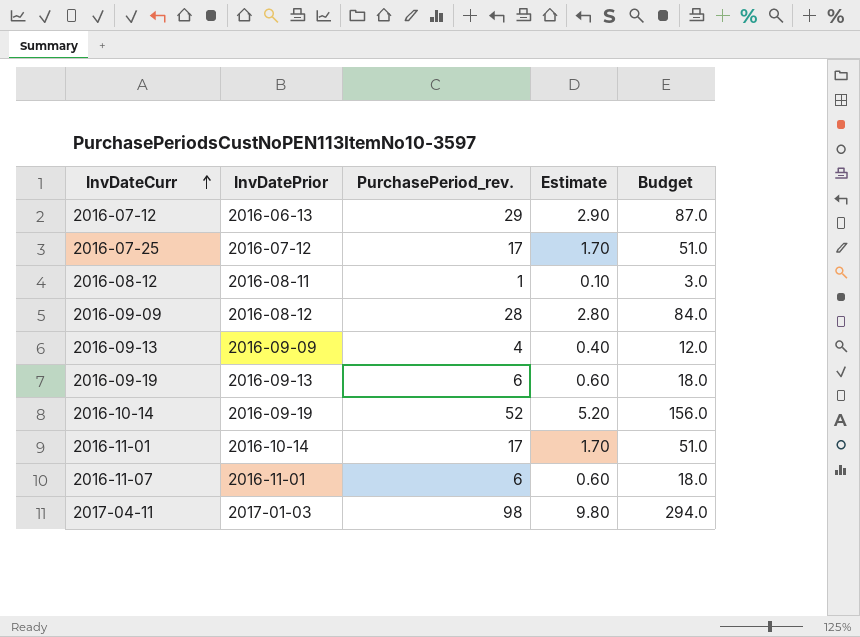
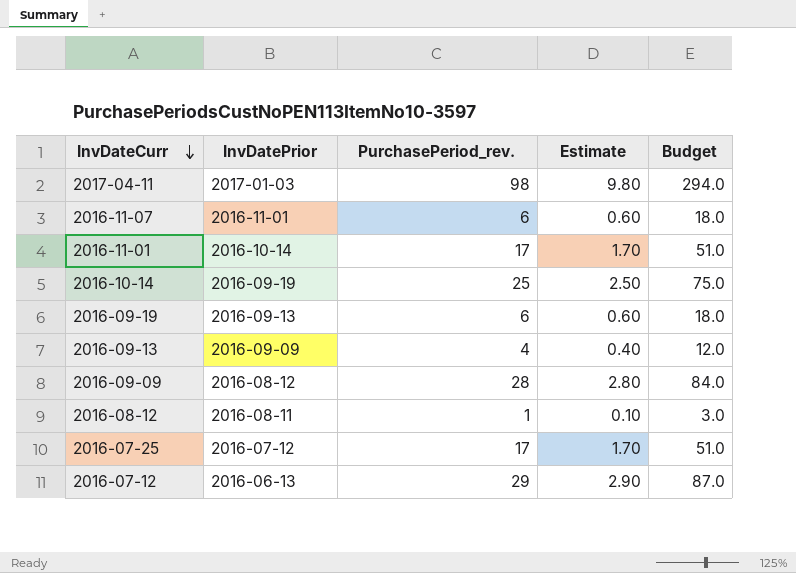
row order: InvDateCurr ascending -> InvDateCurr descending
2016-10-14 | PurchasePeriod_rev.: 52 -> 25
2016-10-14 | Estimate: 5.20 -> 2.50
2016-10-14 | Budget: 156.0 -> 75.0

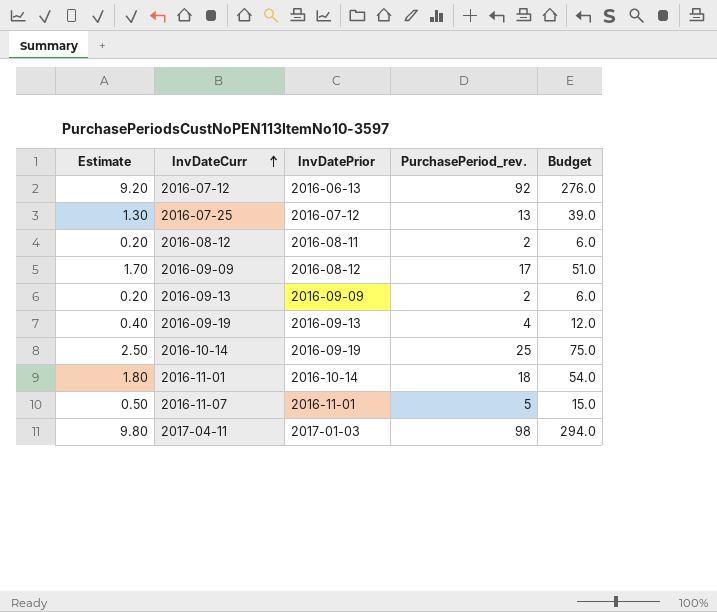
row order: InvDateCurr descending -> InvDateCurr ascending
column Estimate | position: 4 -> 1
2016-07-12 | Estimate: 2.90 -> 9.20
2016-07-12 | PurchasePeriod_rev.: 29 -> 92
2016-07-12 | Budget: 87.0 -> 276.0
2016-07-25 | Estimate: 1.70 -> 1.30
2016-07-25 | PurchasePeriod_rev.: 17 -> 13
2016-07-25 | Budget: 51.0 -> 39.0
2016-08-12 | Estimate: 0.10 -> 0.20
2016-08-12 | PurchasePeriod_rev.: 1 -> 2
2016-08-12 | Budget: 3.0 -> 6.0
2016-09-09 | Estimate: 2.80 -> 1.70
2016-09-09 | PurchasePeriod_rev.: 28 -> 17
2016-09-09 | Budget: 84.0 -> 51.0
2016-09-13 | Estimate: 0.40 -> 0.20
2016-09-13 | PurchasePeriod_rev.: 4 -> 2
2016-09-13 | Budget: 12.0 -> 6.0
2016-09-19 | Estimate: 0.60 -> 0.40
2016-09-19 | PurchasePeriod_rev.: 6 -> 4
2016-09-19 | Budget: 18.0 -> 12.0
2016-11-01 | Estimate: 1.70 -> 1.80
2016-11-01 | PurchasePeriod_rev.: 17 -> 18
2016-11-01 | Budget: 51.0 -> 54.0
2016-11-07 | Estimate: 0.60 -> 0.50
2016-11-07 | PurchasePeriod_rev.: 6 -> 5
2016-11-07 | Budget: 18.0 -> 15.0

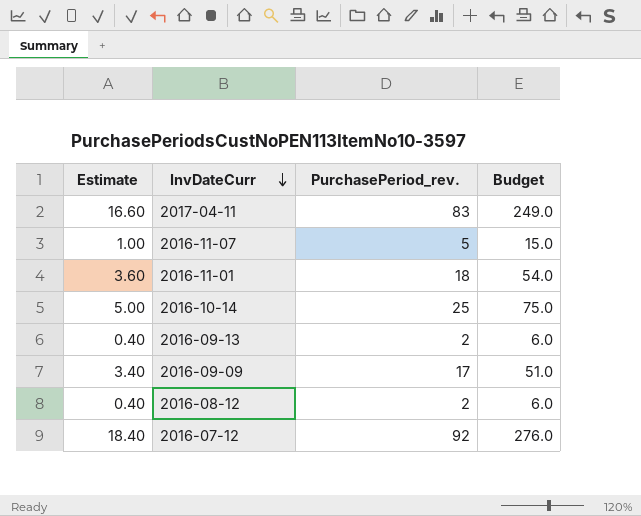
row order: InvDateCurr ascending -> InvDateCurr descending
column InvDatePrior | position: 3 -> none
column Estimate | formula: [PurchasePeriod_rev.] * 0.1 -> [PurchasePeriod_rev.] * 0.2
row 2016-07-25: 1.30 | 2016-07-12 | 13 | 39.0 -> none
row 2016-09-19: 0.40 | 2016-09-13 | 4 | 12.0 -> none
2017-04-11 | PurchasePeriod_rev.: 98 -> 83
2017-04-11 | Budget: 294.0 -> 249.0

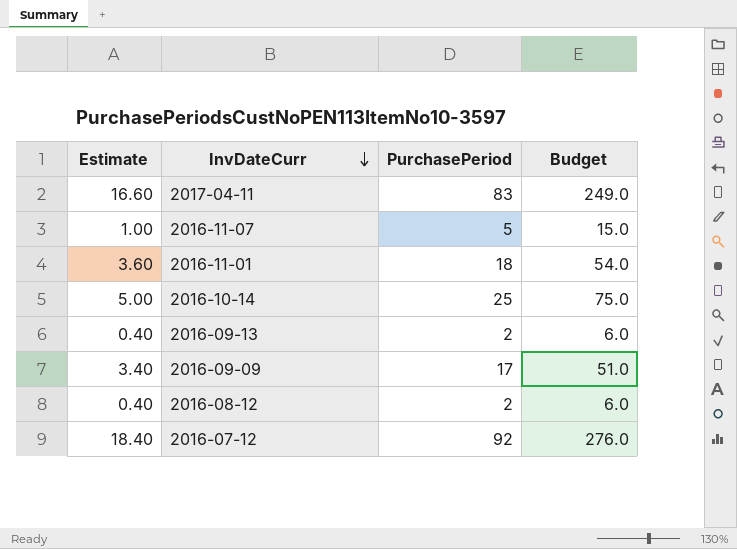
column name: PurchasePeriod_rev. -> PurchasePeriod

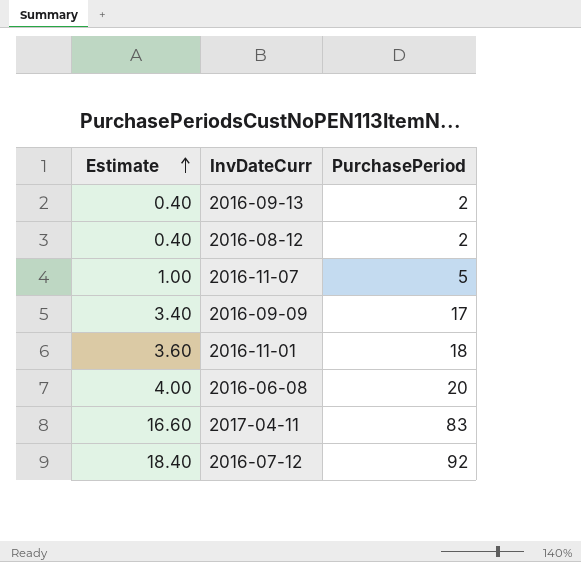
row order: InvDateCurr descending -> Estimate ascending
column Budget | formula: [PurchasePeriod] * 3 -> none
row 2016-10-14: 5.00 | 25 | 75.0 -> none
row 2016-06-08: none -> 4.00 | 20

